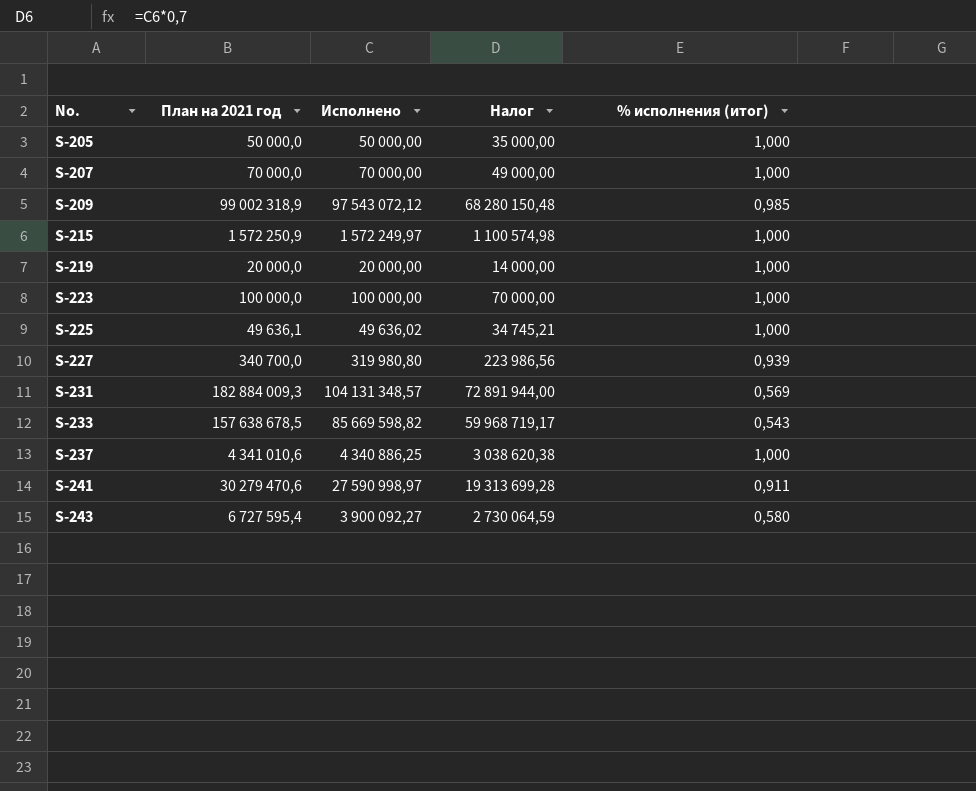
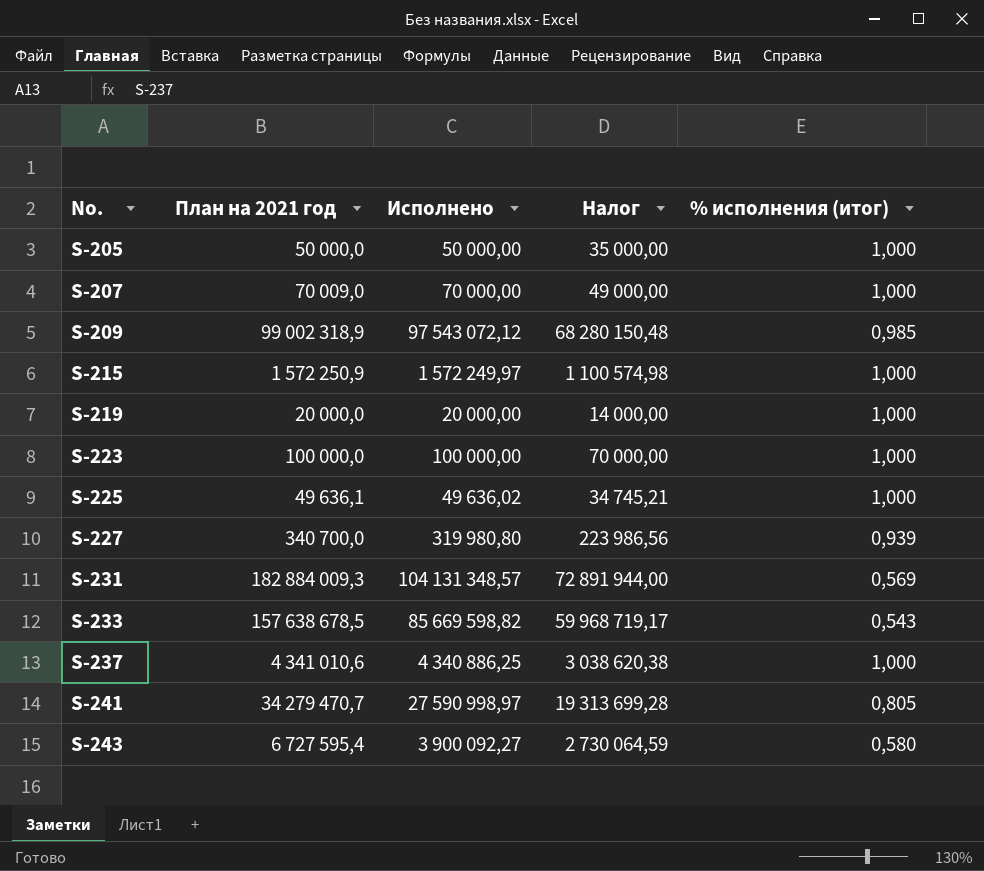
S-207 | План на 2021 год: 70 000,0 -> 70 009,0
S-241 | План на 2021 год: 30 279 470,6 -> 34 279 470,7
S-241 | % исполнения (итог): 0,911 -> 0,805

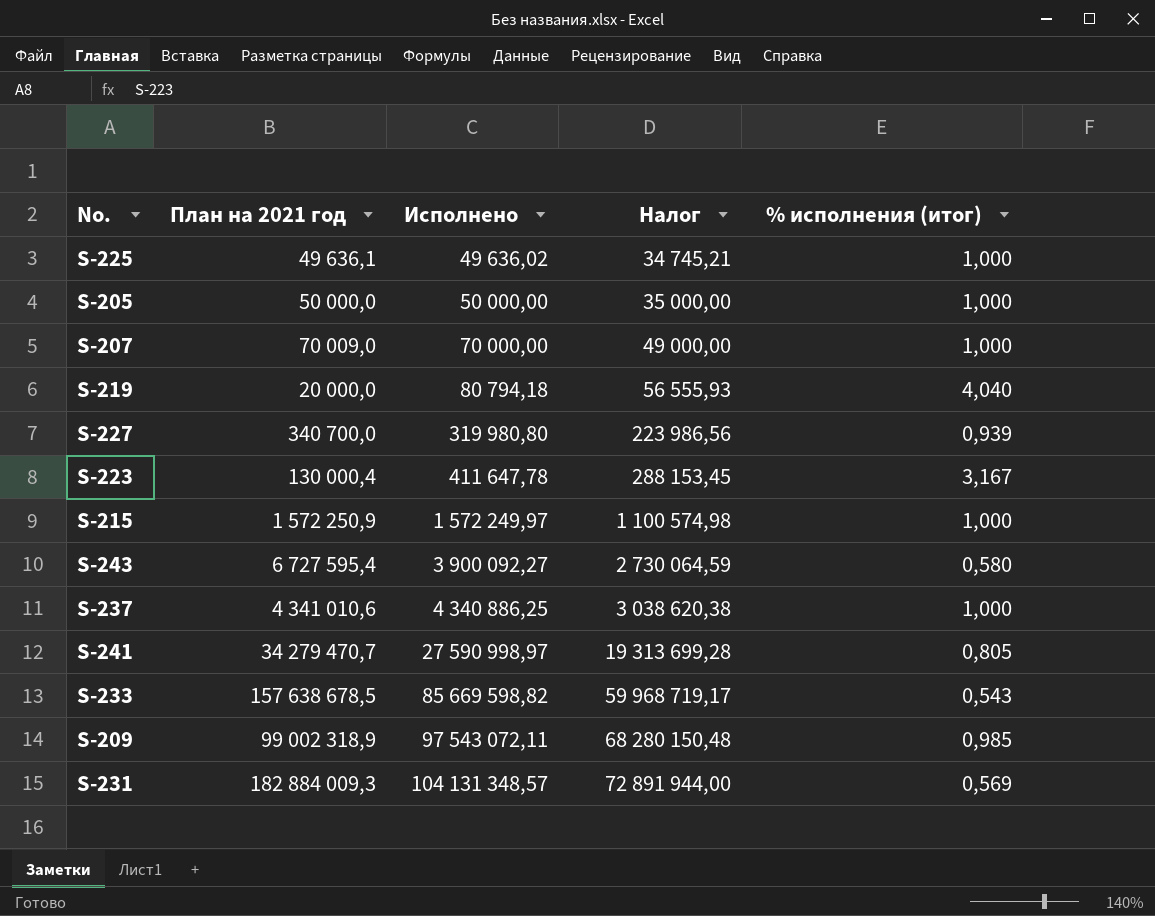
row order: No. ascending -> Исполнено ascending
S-219 | Исполнено: 20 000,00 -> 80 794,18
S-219 | Налог: 14 000,00 -> 56 555,93
S-219 | % исполнения (итог): 1,000 -> 4,040
S-223 | План на 2021 год: 100 000,0 -> 130 000,4
S-223 | Исполнено: 100 000,00 -> 411 647,78
S-223 | Налог: 70 000,00 -> 288 153,45
S-223 | % исполнения (итог): 1,000 -> 3,167
S-209 | Исполнено: 97 543 072,12 -> 97 543 072,11

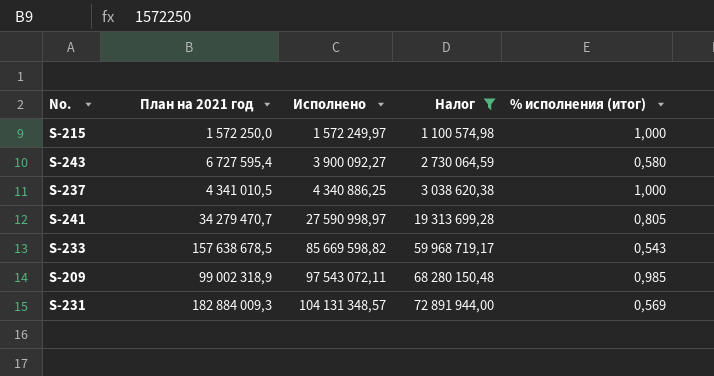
filter: none -> Налог >= 1 100 574,98
S-215 | План на 2021 год: 1 572 250,9 -> 1 572 250,0
S-237 | План на 2021 год: 4 341 010,6 -> 4 341 010,5

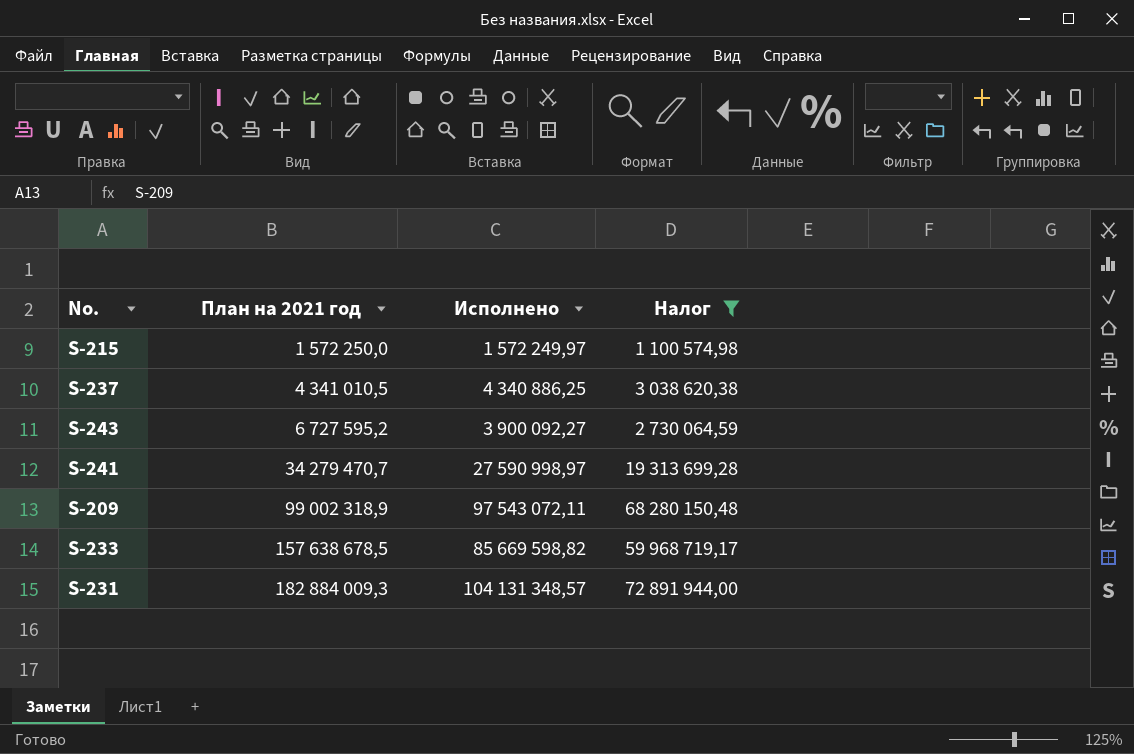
row order: Исполнено ascending -> План на 2021 год ascending
column % исполнения (итог) | formula: [Исполнено] / [План на 2021 год] -> none
S-243 | План на 2021 год: 6 727 595,4 -> 6 727 595,2

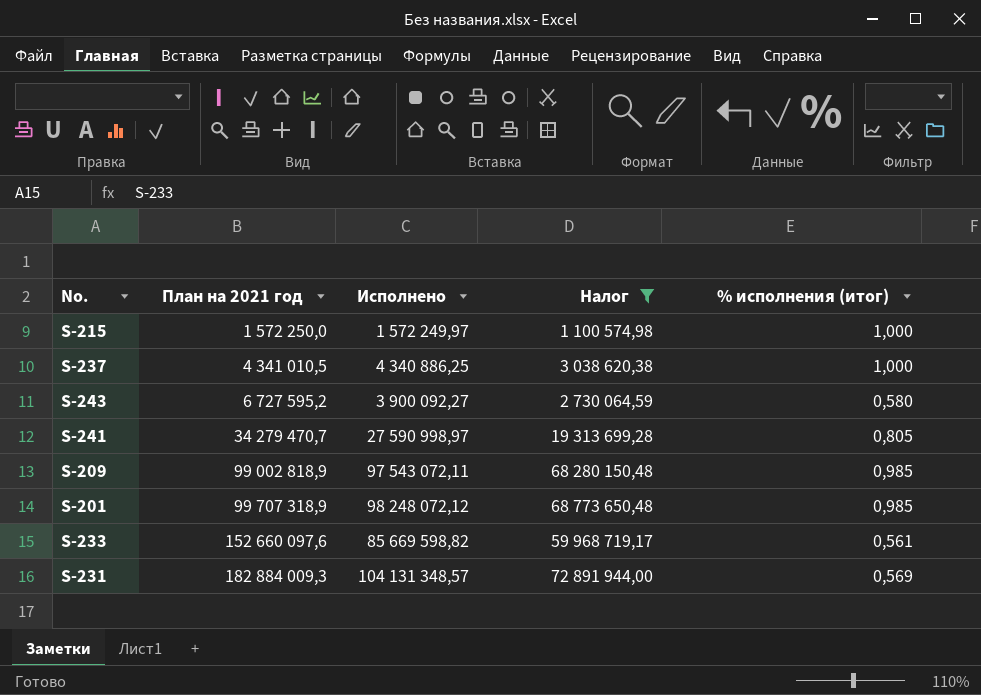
column % исполнения (итог) | formula: none -> [Исполнено] / [План на 2021 год]
S-209 | План на 2021 год: 99 002 318,9 -> 99 002 818,9
row S-201: none -> 99 707 318,9 | 98 248 072,12 | 68 773 650,48 | 0,985
S-233 | План на 2021 год: 157 638 678,5 -> 152 660 097,6

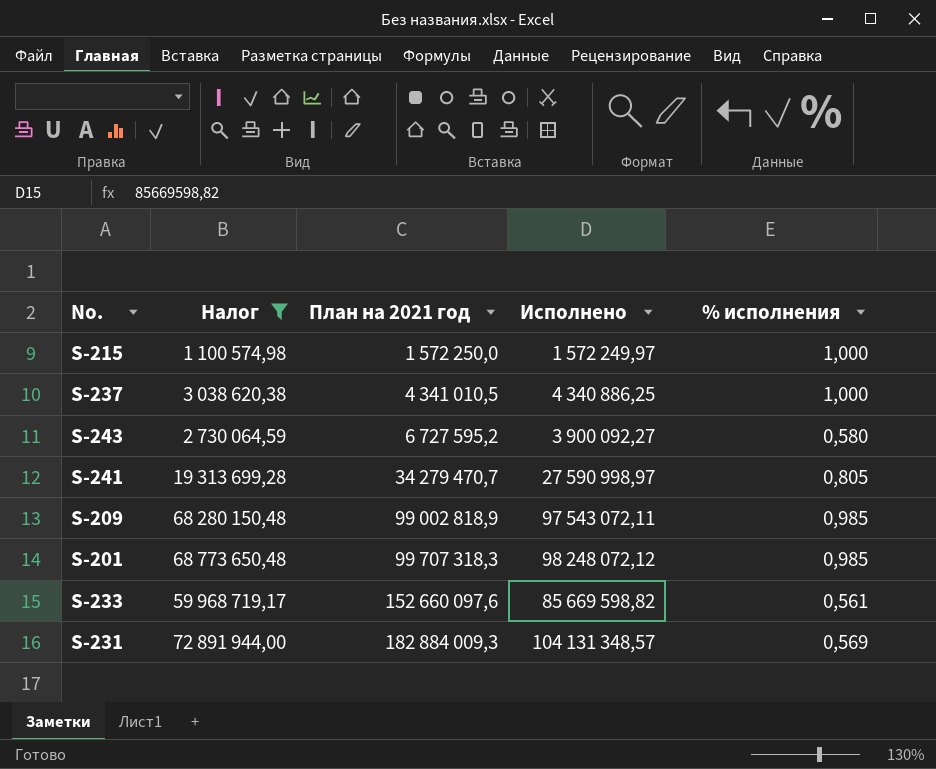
column Налог | position: 4 -> 2
column name: % исполнения (итог) -> % исполнения
S-201 | План на 2021 год: 99 707 318,9 -> 99 707 318,3

